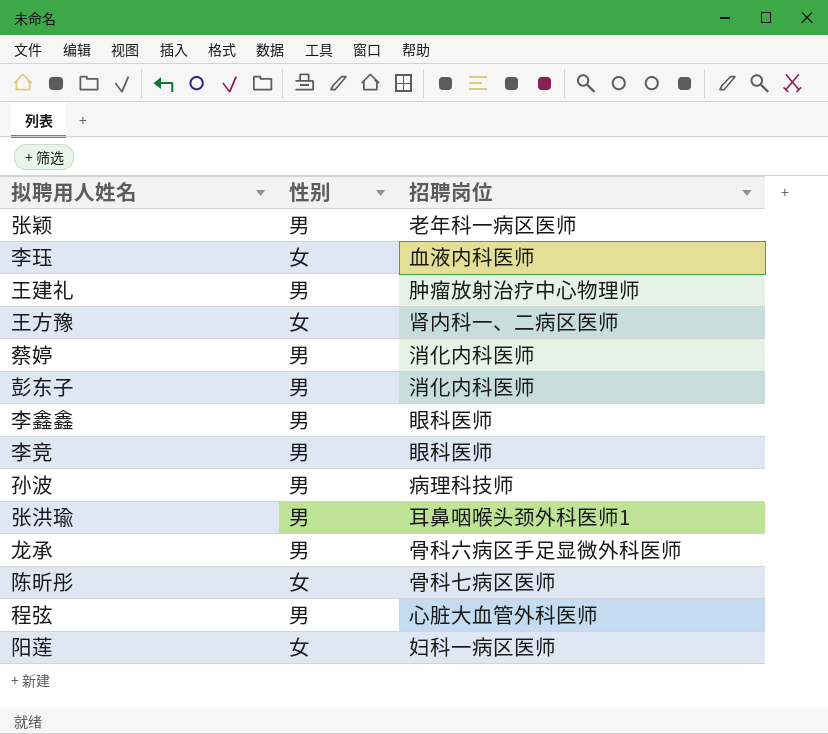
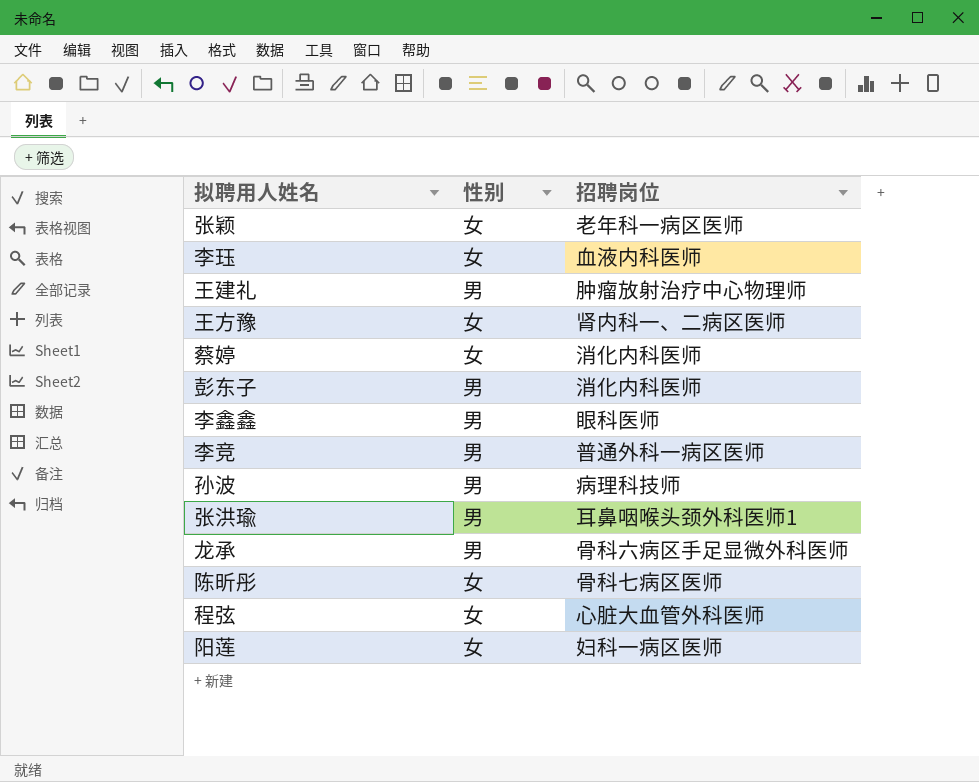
张颖 | 性别: 男 -> 女
蔡婷 | 性别: 男 -> 女
李竞 | 招聘岗位: 眼科医师 -> 普通外科一病区医师
程弦 | 性别: 男 -> 女

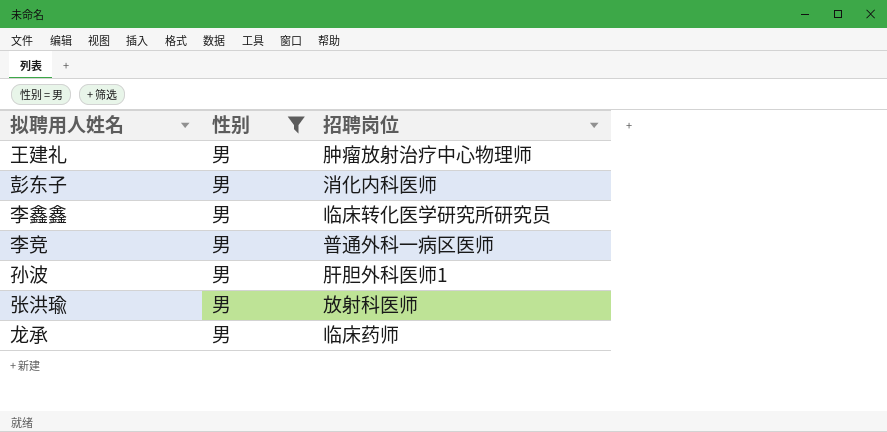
filter: none -> 性别 = 男
李鑫鑫 | 招聘岗位: 眼科医师 -> 临床转化医学研究所研究员
孙波 | 招聘岗位: 病理科技师 -> 肝胆外科医师1
张洪瑜 | 招聘岗位: 耳鼻咽喉头颈外科医师1 -> 放射科医师
龙承 | 招聘岗位: 骨科六病区手足显微外科医师 -> 临床药师

